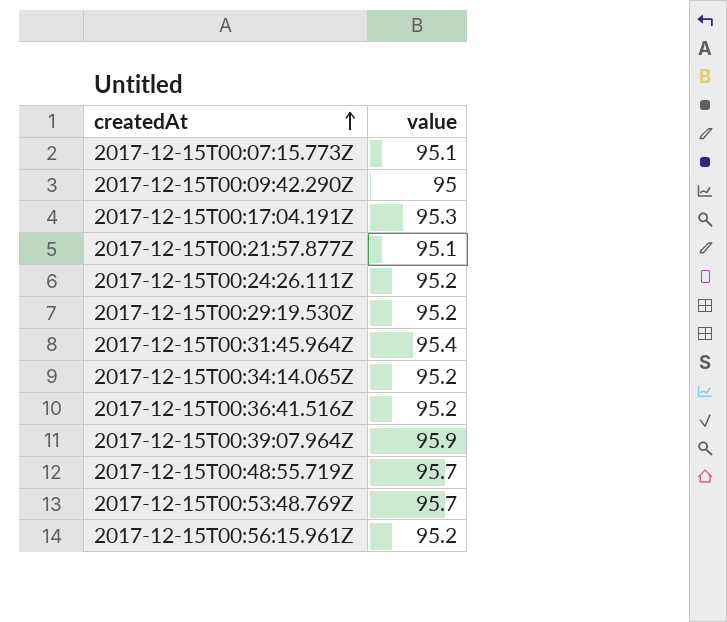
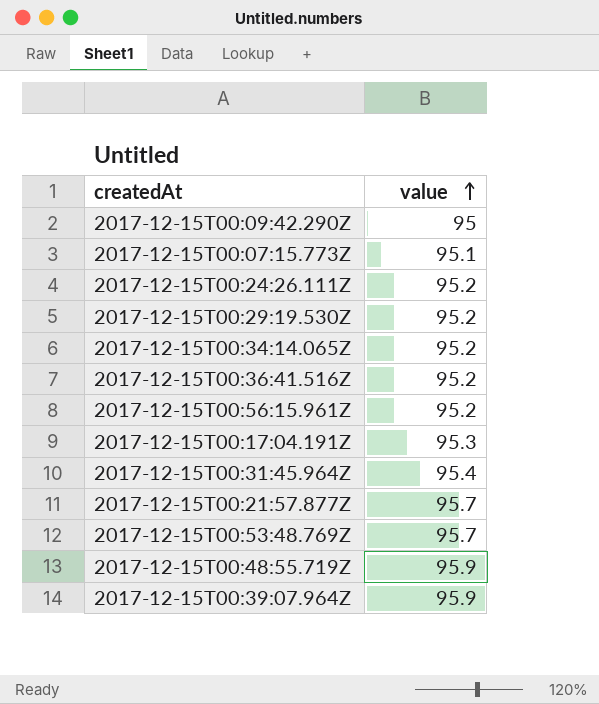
row order: createdAt ascending -> value ascending
2017-12-15T00:21:57.877Z | value: 95.1 -> 95.7
2017-12-15T00:48:55.719Z | value: 95.7 -> 95.9

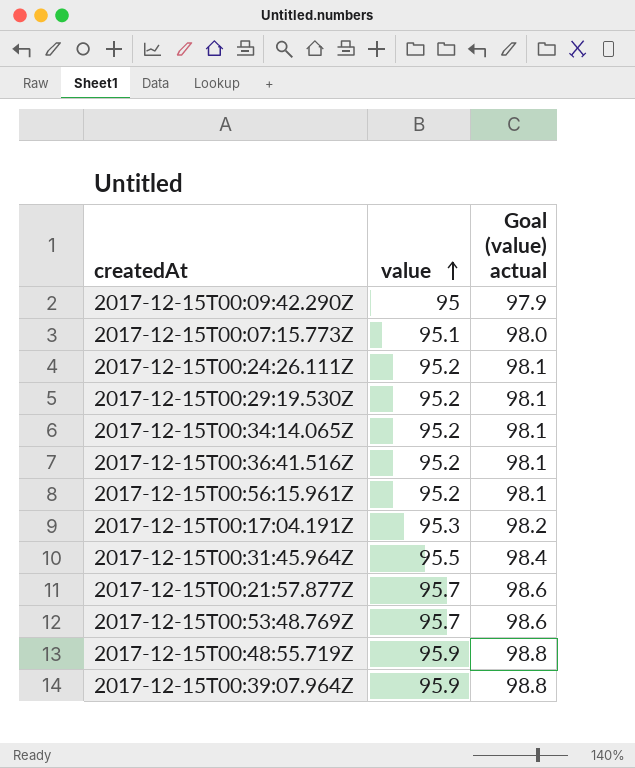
column Goal (value) actual | formula: none -> [value] * 1.03
2017-12-15T00:31:45.964Z | value: 95.4 -> 95.5

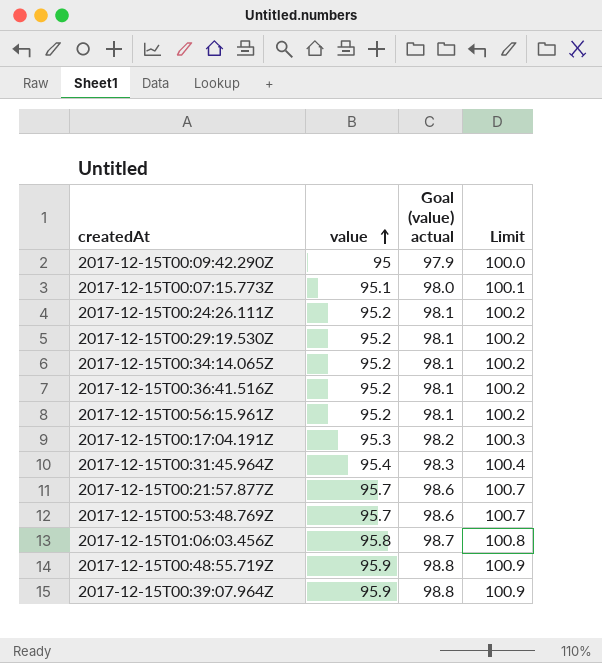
column Limit | formula: none -> [value] + 5
2017-12-15T00:31:45.964Z | value: 95.5 -> 95.4
2017-12-15T00:31:45.964Z | Goal (value) actual: 98.4 -> 98.3
row 2017-12-15T01:06:03.456Z: none -> 95.8 | 98.7 | 100.8

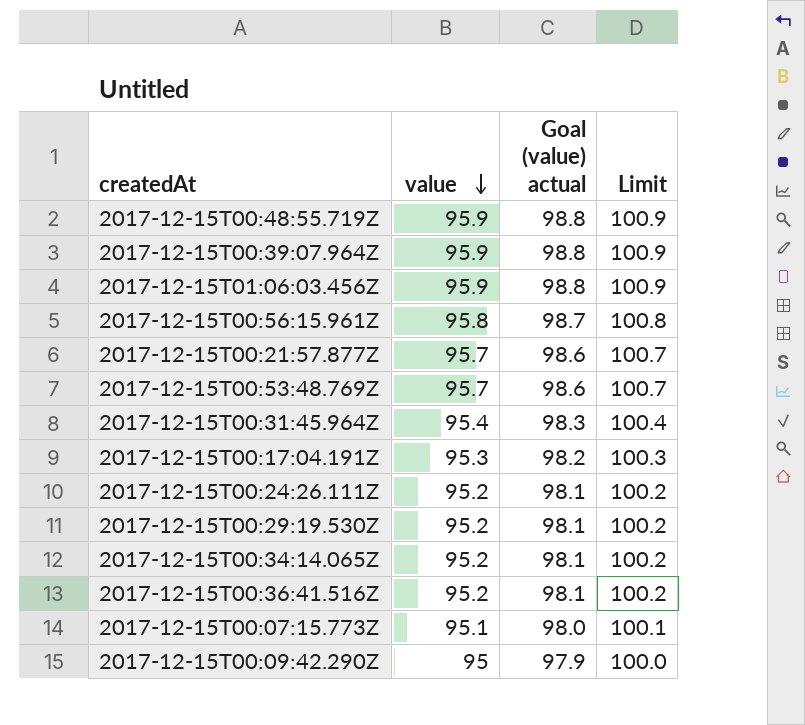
row order: value ascending -> value descending
2017-12-15T01:06:03.456Z | value: 95.8 -> 95.9
2017-12-15T01:06:03.456Z | Goal (value) actual: 98.7 -> 98.8
2017-12-15T01:06:03.456Z | Limit: 100.8 -> 100.9
2017-12-15T00:56:15.961Z | value: 95.2 -> 95.8
2017-12-15T00:56:15.961Z | Goal (value) actual: 98.1 -> 98.7
2017-12-15T00:56:15.961Z | Limit: 100.2 -> 100.8

